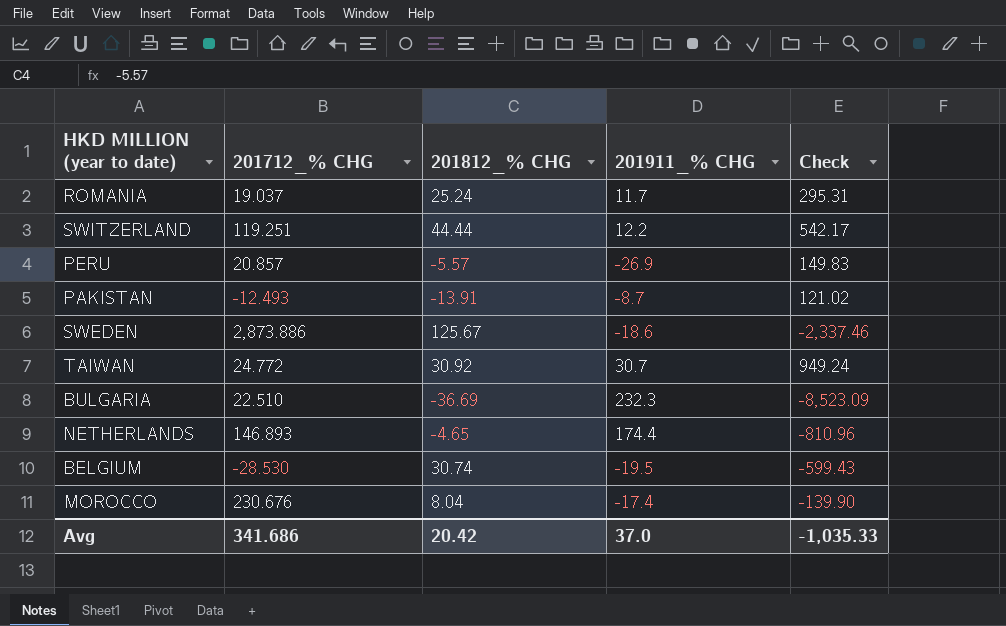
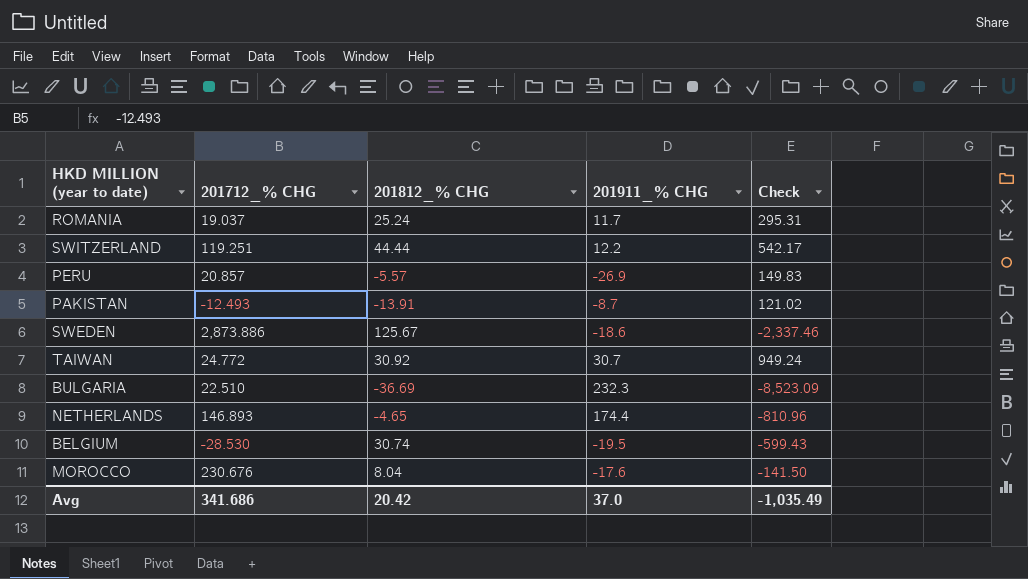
MOROCCO | 201911_% CHG: -17.4 -> -17.6
MOROCCO | Check: -139.90 -> -141.50
Avg | Check: -1,035.33 -> -1,035.49

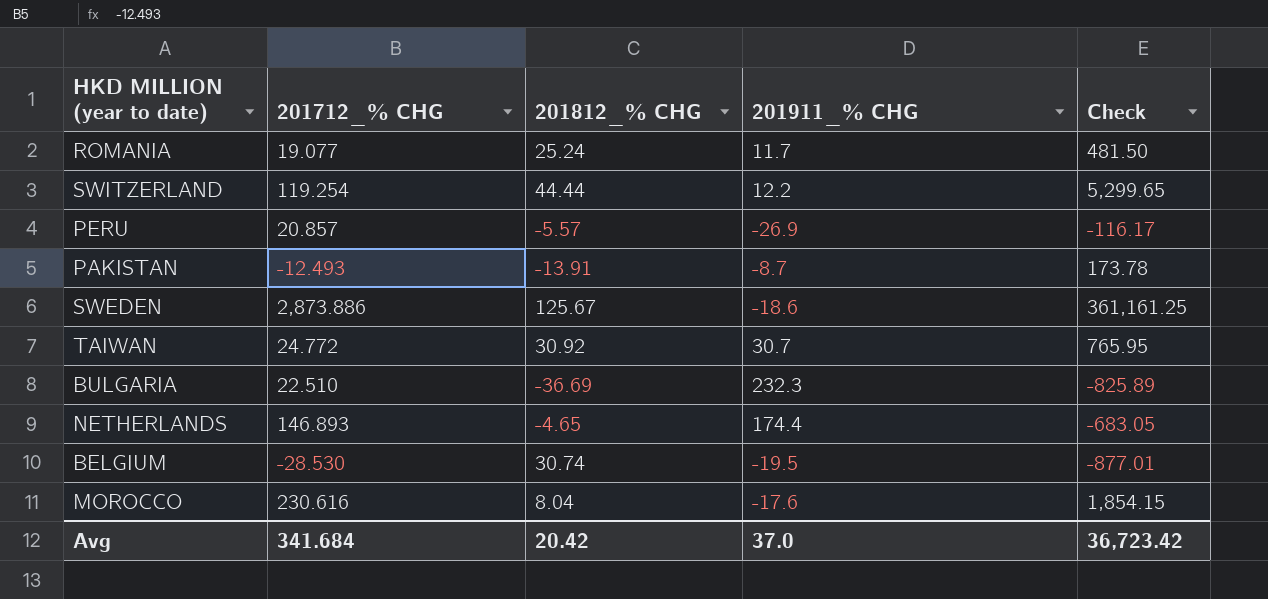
column Check | formula: [201812_% CHG] * [201911_% CHG] -> [201712_% CHG] * [201812_% CHG]
ROMANIA | 201712_% CHG: 19.037 -> 19.077
SWITZERLAND | 201712_% CHG: 119.251 -> 119.254
MOROCCO | 201712_% CHG: 230.676 -> 230.616
Avg | 201712_% CHG: 341.686 -> 341.684
Avg | Check: -1,035.49 -> 36,723.42

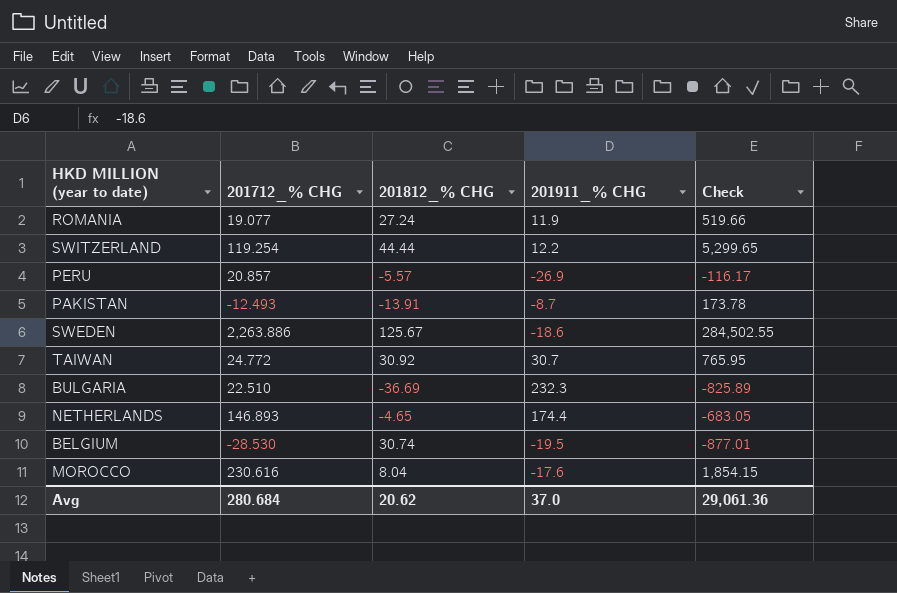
ROMANIA | 201812_% CHG: 25.24 -> 27.24
ROMANIA | 201911_% CHG: 11.7 -> 11.9
ROMANIA | Check: 481.50 -> 519.66
SWEDEN | 201712_% CHG: 2,873.886 -> 2,263.886
SWEDEN | Check: 361,161.25 -> 284,502.55
Avg | 201712_% CHG: 341.684 -> 280.684
Avg | 201812_% CHG: 20.42 -> 20.62
Avg | Check: 36,723.42 -> 29,061.36

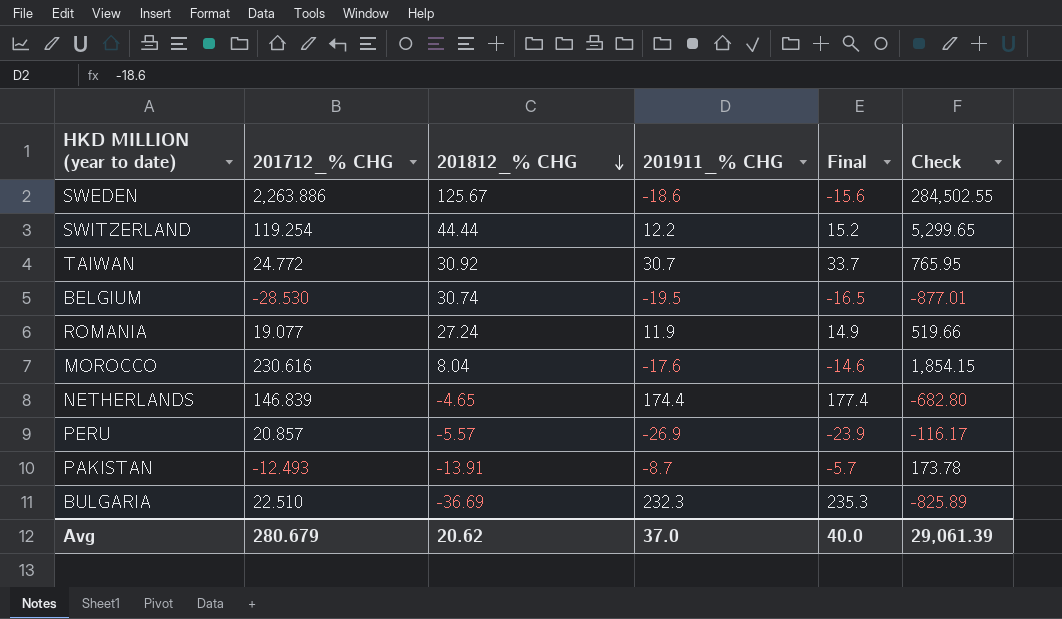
row order: none -> 201812_% CHG descending
column Final | formula: none -> [201911_% CHG] + 3
NETHERLANDS | 201712_% CHG: 146.893 -> 146.839
NETHERLANDS | Check: -683.05 -> -682.80
Avg | 201712_% CHG: 280.684 -> 280.679
Avg | Check: 29,061.36 -> 29,061.39

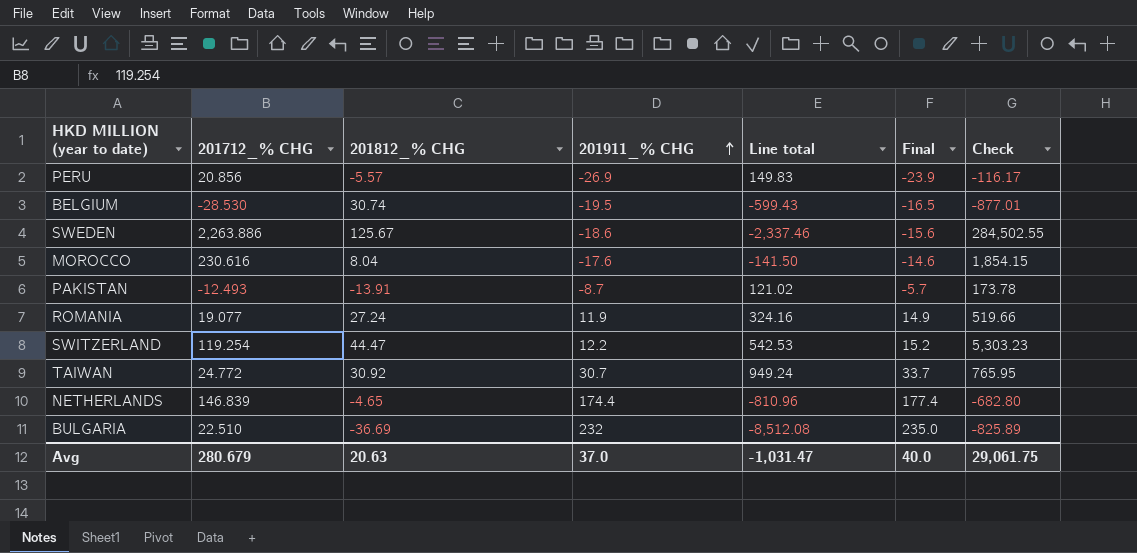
row order: 201812_% CHG descending -> 201911_% CHG ascending
column Line total | formula: none -> [201812_% CHG] * [201911_% CHG]
PERU | 201712_% CHG: 20.857 -> 20.856
SWITZERLAND | 201812_% CHG: 44.44 -> 44.47
SWITZERLAND | Check: 5,299.65 -> 5,303.23
BULGARIA | 201911_% CHG: 232.3 -> 232
BULGARIA | Final: 235.3 -> 235.0
Avg | 201812_% CHG: 20.62 -> 20.63
Avg | Check: 29,061.39 -> 29,061.75

